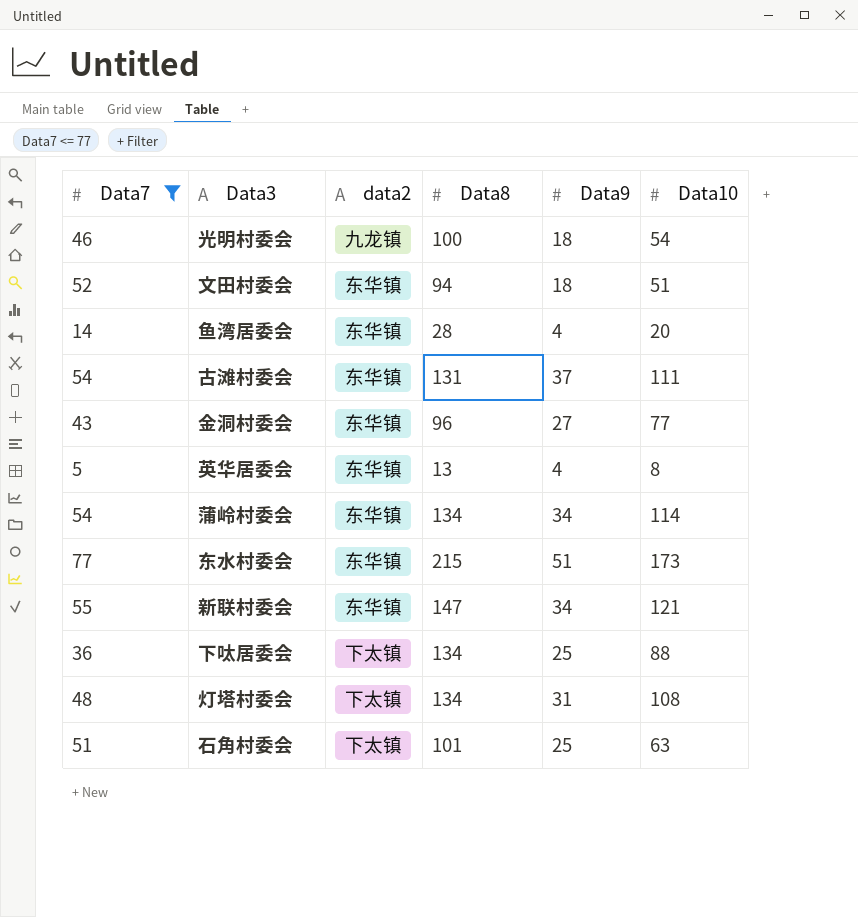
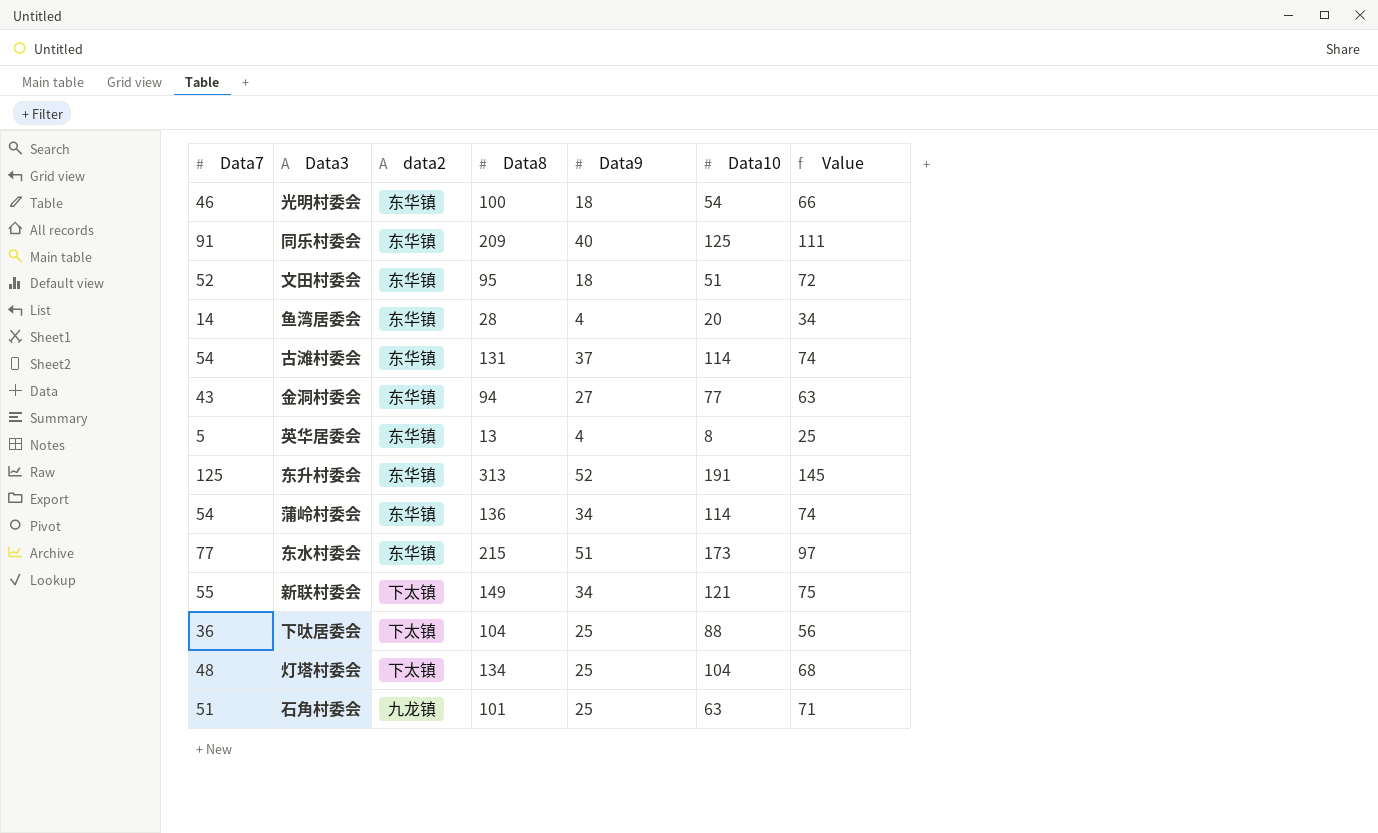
filter: Data7 <= 77 -> none
column Value | formula: none -> [Data7] + 20
光明村委会 | data2: 九龙镇 -> 东华镇
文田村委会 | Data8: 94 -> 95
古滩村委会 | Data10: 111 -> 114
金洞村委会 | Data8: 96 -> 94
蒲岭村委会 | Data8: 134 -> 136
新联村委会 | data2: 东华镇 -> 下太镇
新联村委会 | Data8: 147 -> 149
下呔居委会 | Data8: 134 -> 104
灯塔村委会 | Data9: 31 -> 25
灯塔村委会 | Data10: 108 -> 104
石角村委会 | data2: 下太镇 -> 九龙镇

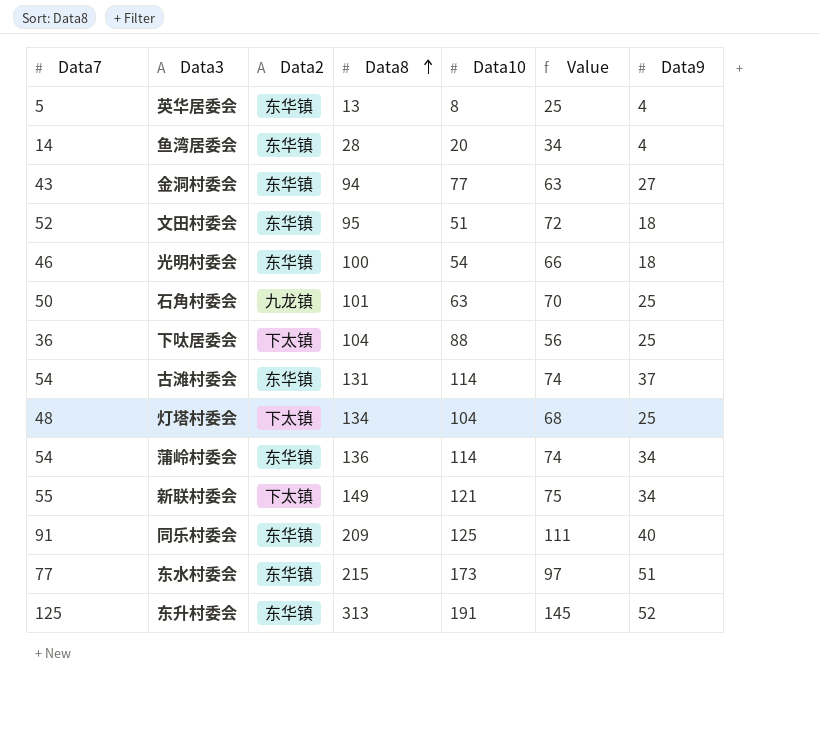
row order: none -> Data8 ascending
column name: data2 -> Data2
column Data9 | position: 5 -> 7
石角村委会 | Data7: 51 -> 50
石角村委会 | Value: 71 -> 70

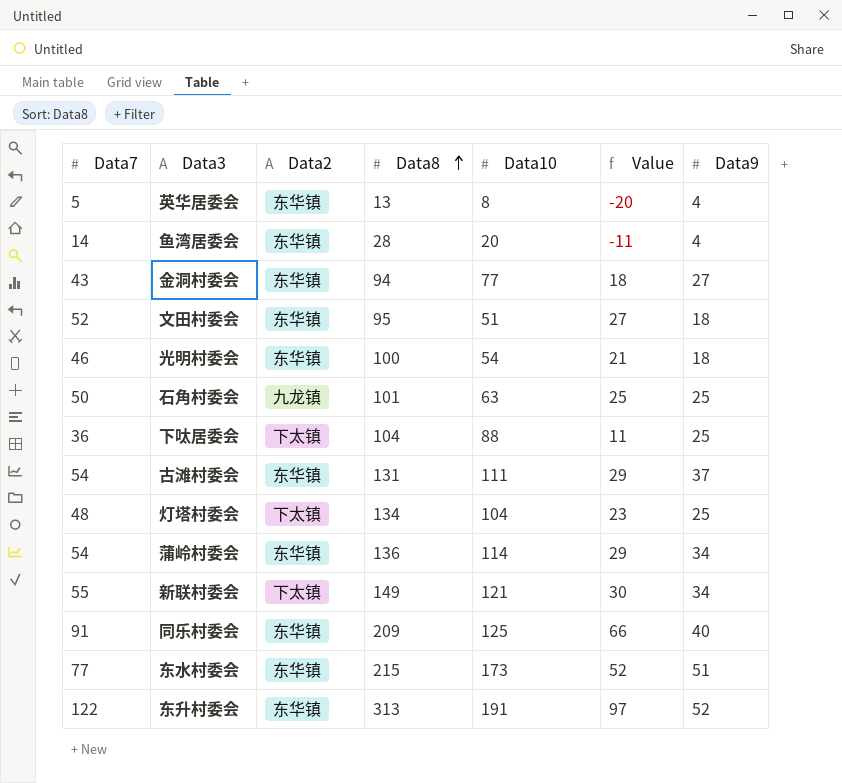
column Value | formula: [Data7] + 20 -> [Data7] - 25
古滩村委会 | Data10: 114 -> 111
东升村委会 | Data7: 125 -> 122

